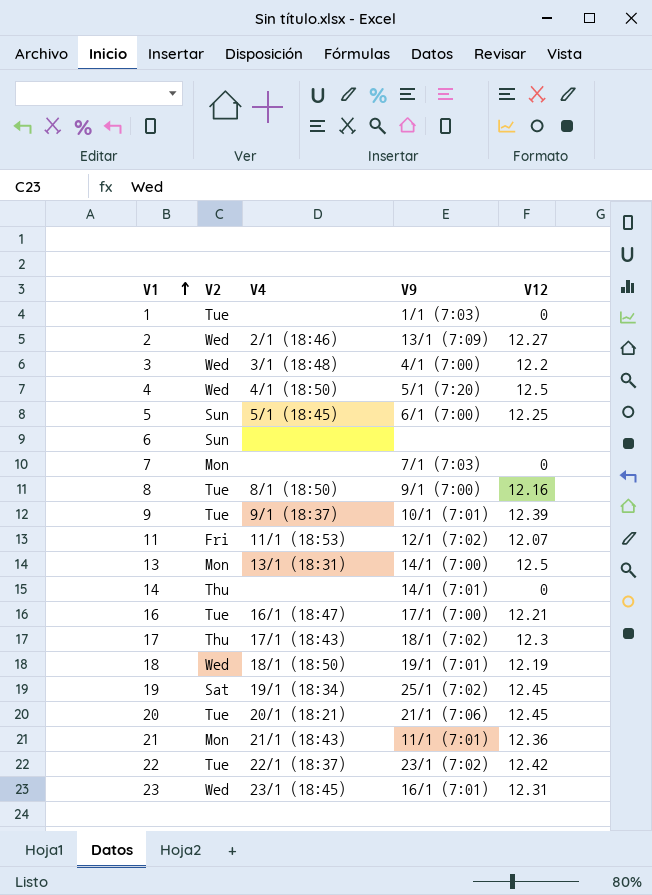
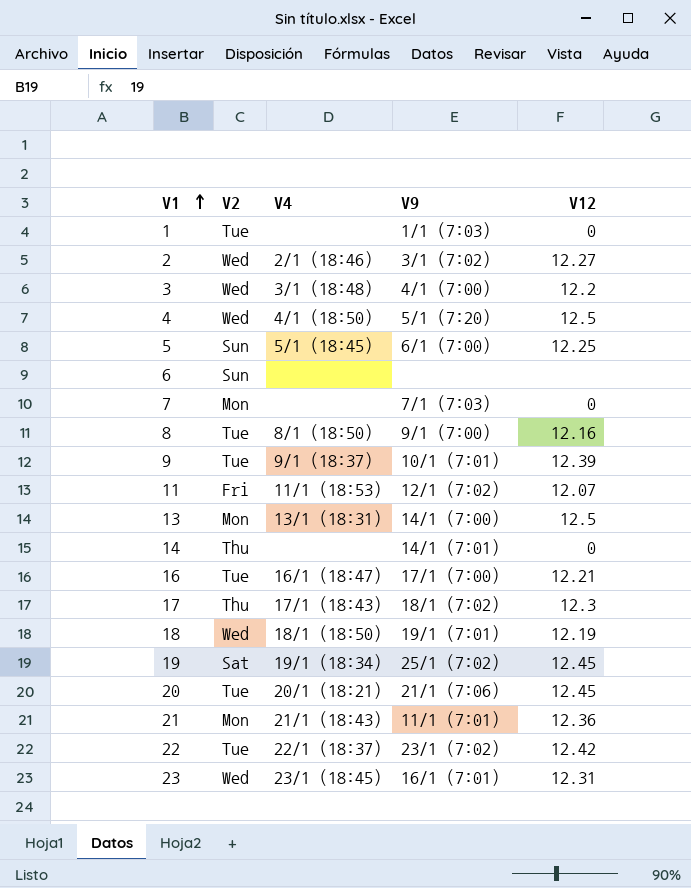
2 | V9: 13/1 (7:09) -> 3/1 (7:02)

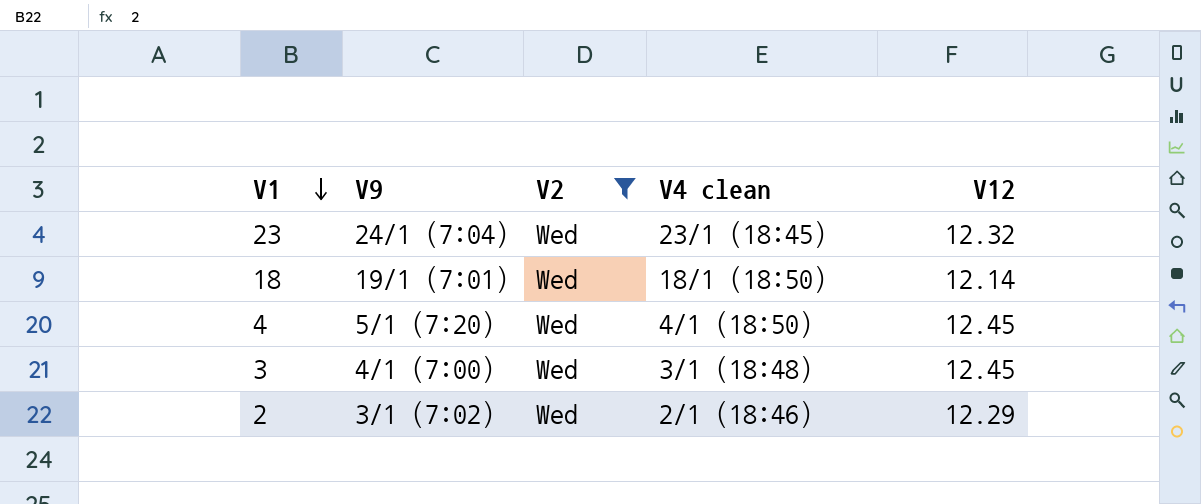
filter: none -> V2 = Wed
row order: V1 ascending -> V1 descending
column V9 | position: 4 -> 2
column name: V4 -> V4 clean
23 | V9: 16/1 (7:01) -> 24/1 (7:04)
23 | V12: 12.31 -> 12.32
18 | V12: 12.19 -> 12.14
4 | V12: 12.5 -> 12.45
3 | V12: 12.2 -> 12.45
2 | V12: 12.27 -> 12.29

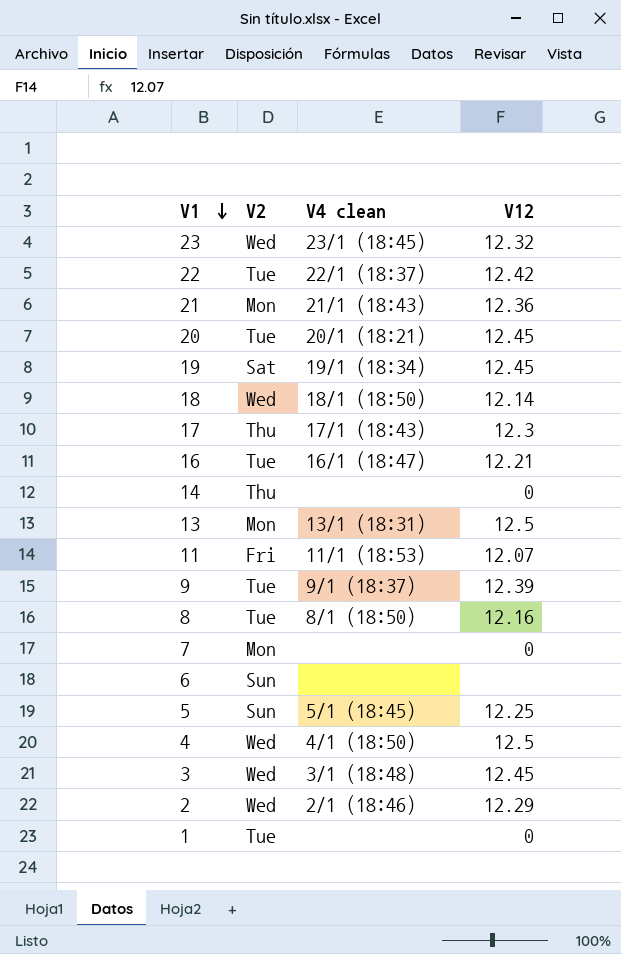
filter: V2 = Wed -> none
column V9 | position: 2 -> none
4 | V12: 12.45 -> 12.5

